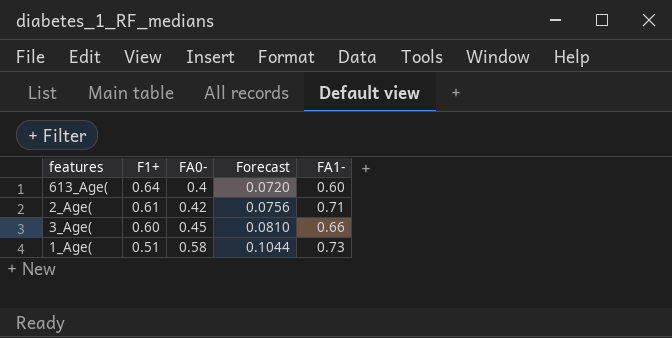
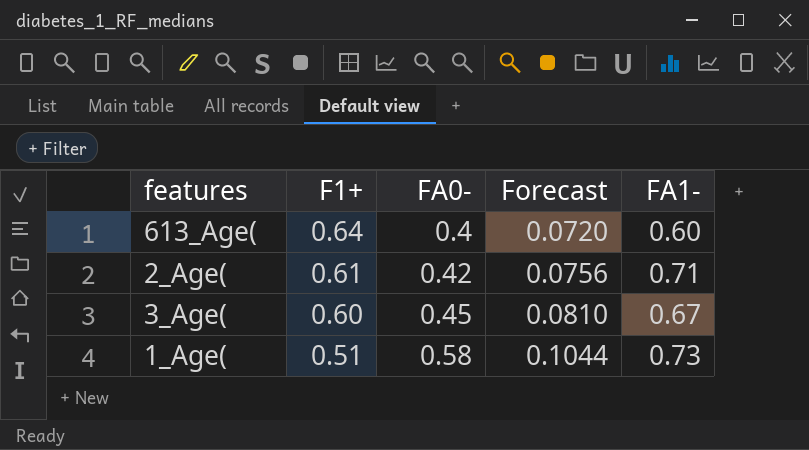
3_Age( | FA1-: 0.66 -> 0.67

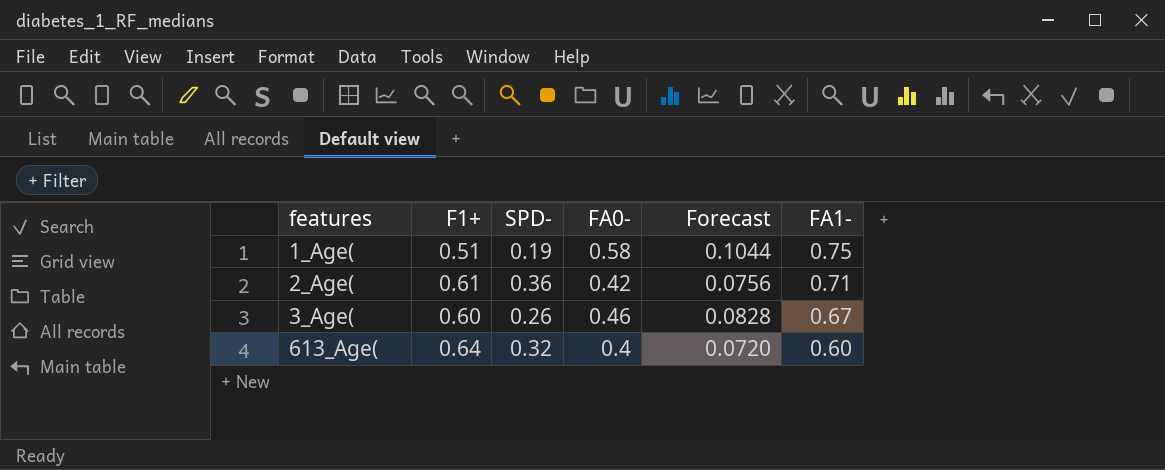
row order: F1+ descending -> features ascending
column SPD- | position: none -> 3
1_Age( | FA1-: 0.73 -> 0.75
3_Age( | FA0-: 0.45 -> 0.46
3_Age( | Forecast: 0.0810 -> 0.0828

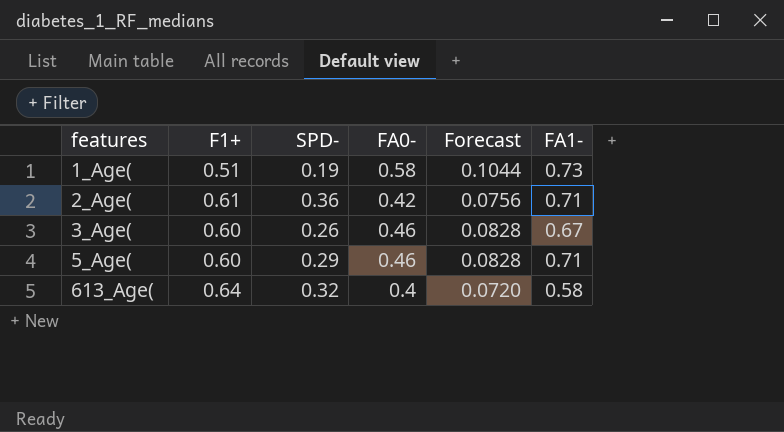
1_Age( | FA1-: 0.75 -> 0.73
row 5_Age(: none -> 0.60 | 0.29 | 0.46 | 0.0828 | 0.71
613_Age( | FA1-: 0.60 -> 0.58

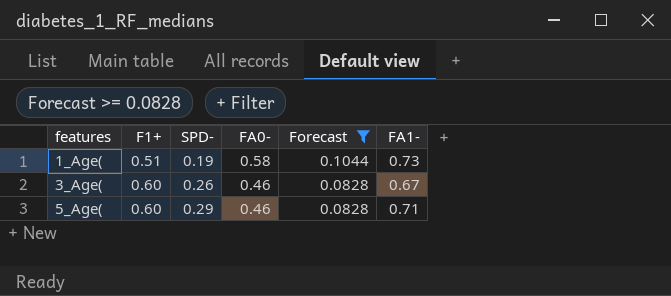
filter: none -> Forecast >= 0.0828

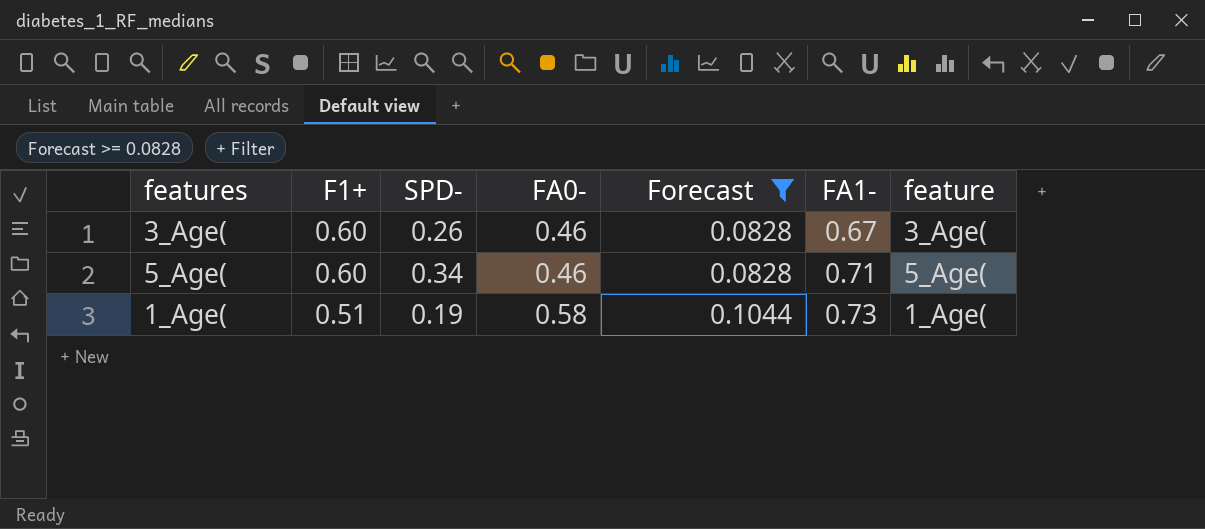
row order: features ascending -> F1+ descending
column feature | position: none -> 7
5_Age( | SPD-: 0.29 -> 0.34

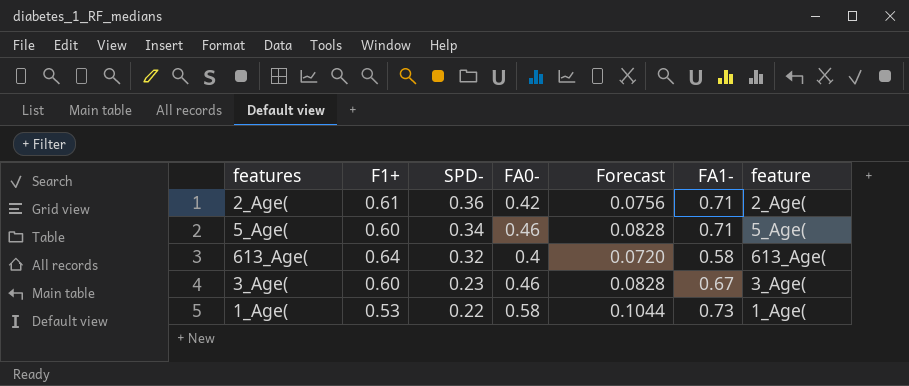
filter: Forecast >= 0.0828 -> none
row order: F1+ descending -> SPD- descending
3_Age( | SPD-: 0.26 -> 0.23
1_Age( | F1+: 0.51 -> 0.53
1_Age( | SPD-: 0.19 -> 0.22

